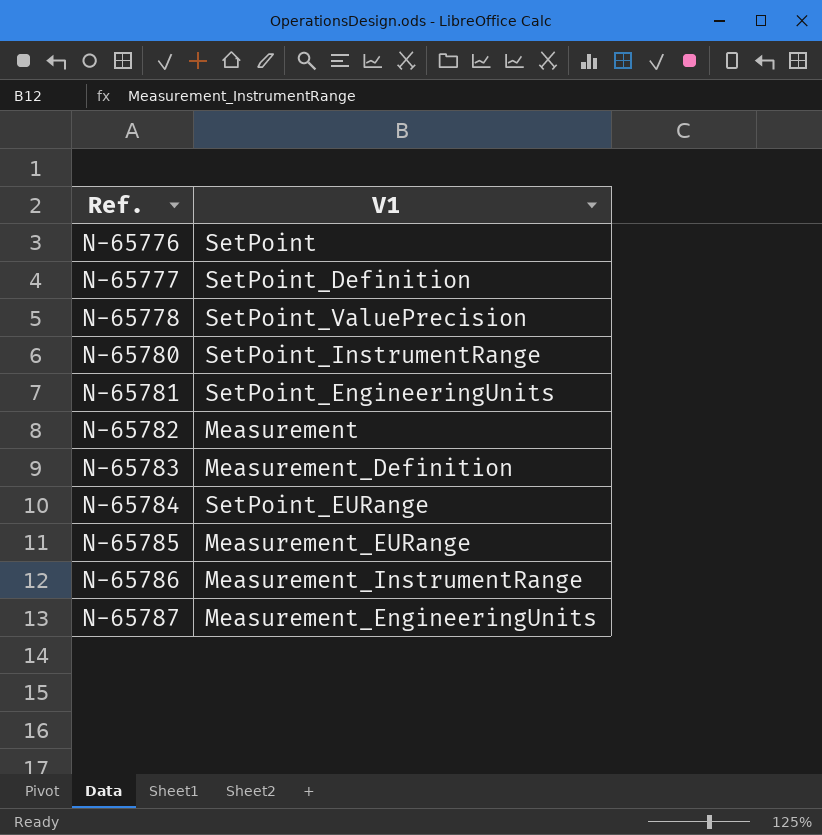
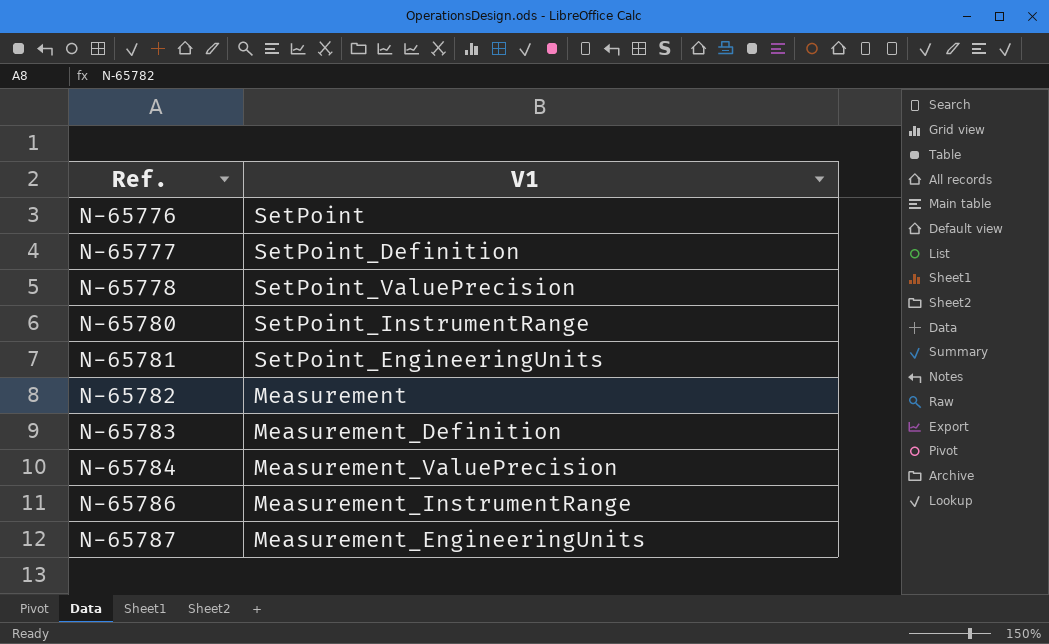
row N-65785: Measurement_EURange -> none
N-65784 | V1: SetPoint_EURange -> Measurement_ValuePrecision

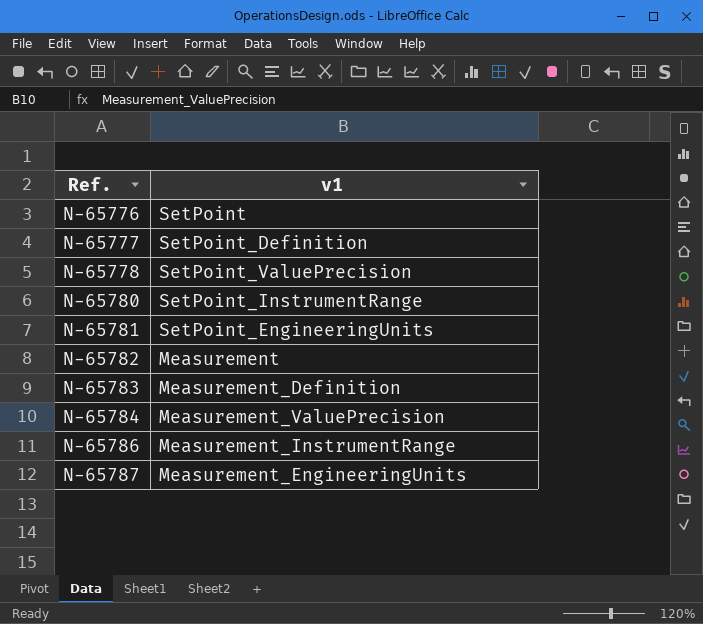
column name: V1 -> v1

